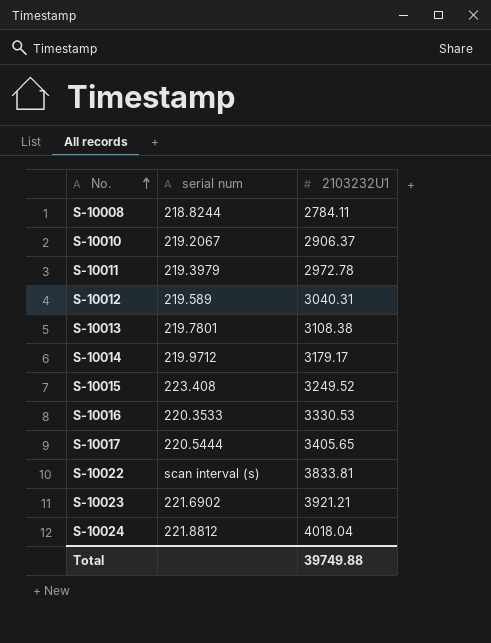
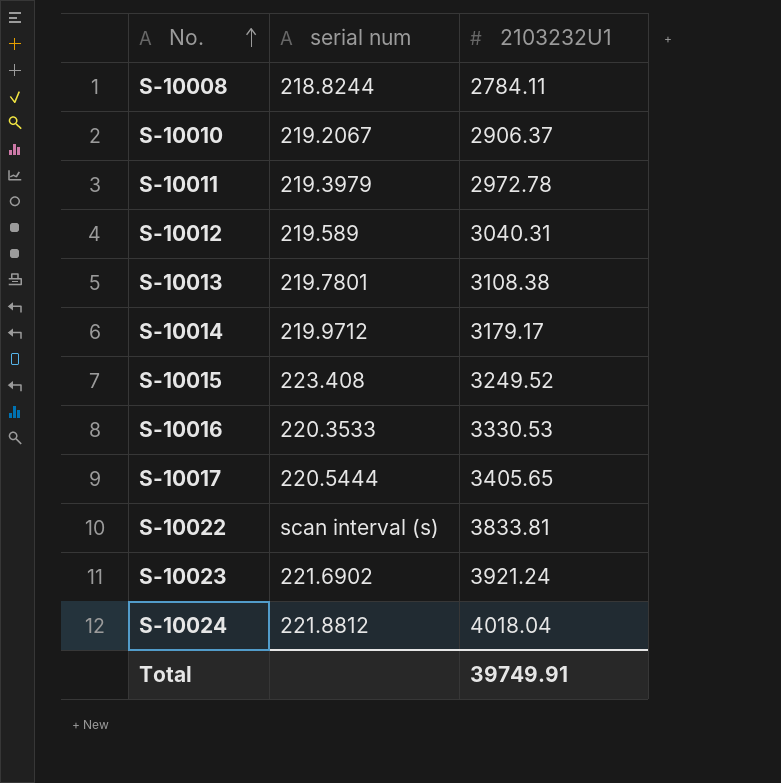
S-10023 | 2103232U1: 3921.21 -> 3921.24
Total | 2103232U1: 39749.88 -> 39749.91

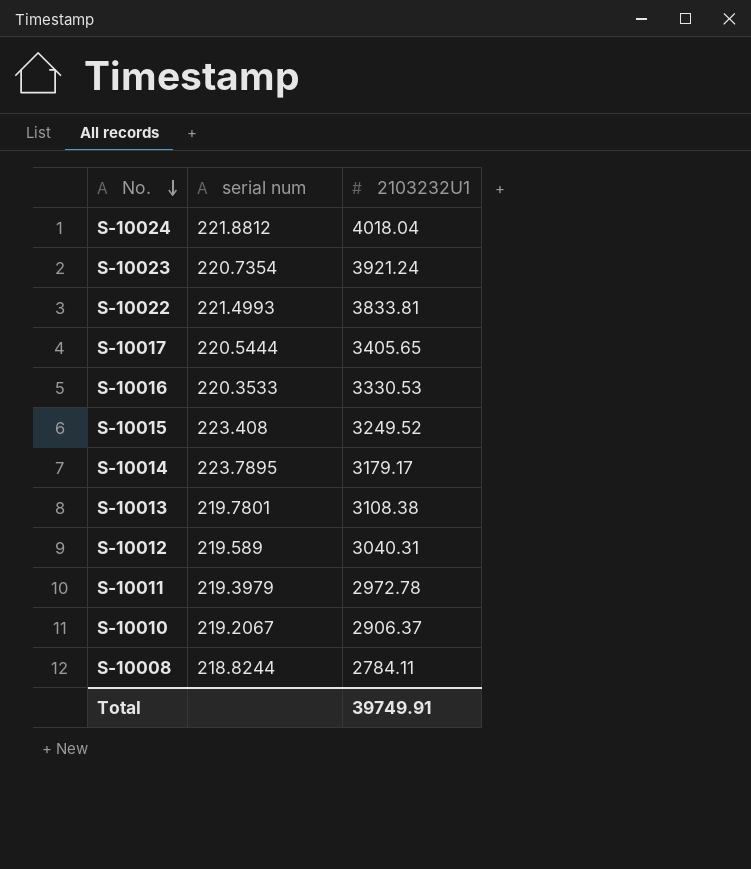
row order: No. ascending -> No. descending
S-10023 | serial num: 221.6902 -> 220.7354
S-10022 | serial num: scan interval (s) -> 221.4993
S-10014 | serial num: 219.9712 -> 223.7895

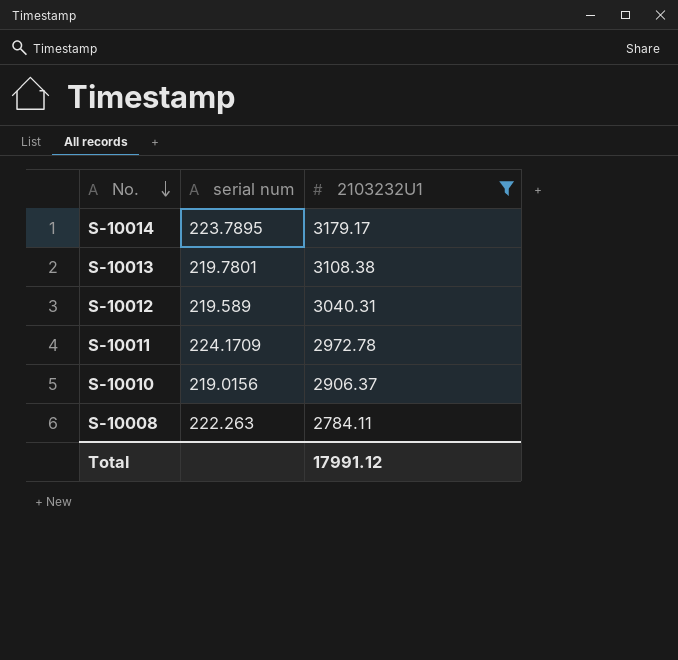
filter: none -> 2103232U1 <= 3179.17
S-10011 | serial num: 219.3979 -> 224.1709
S-10010 | serial num: 219.2067 -> 219.0156
S-10008 | serial num: 218.8244 -> 222.263
Total | 2103232U1: 39749.91 -> 17991.12

